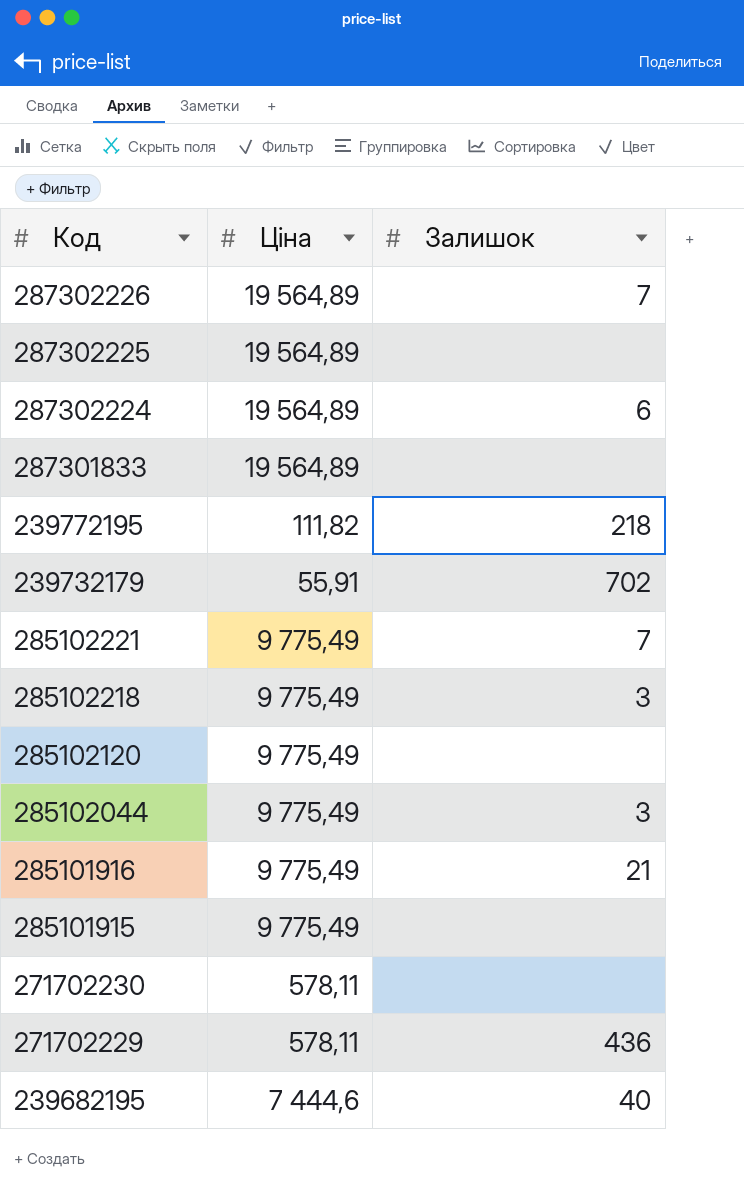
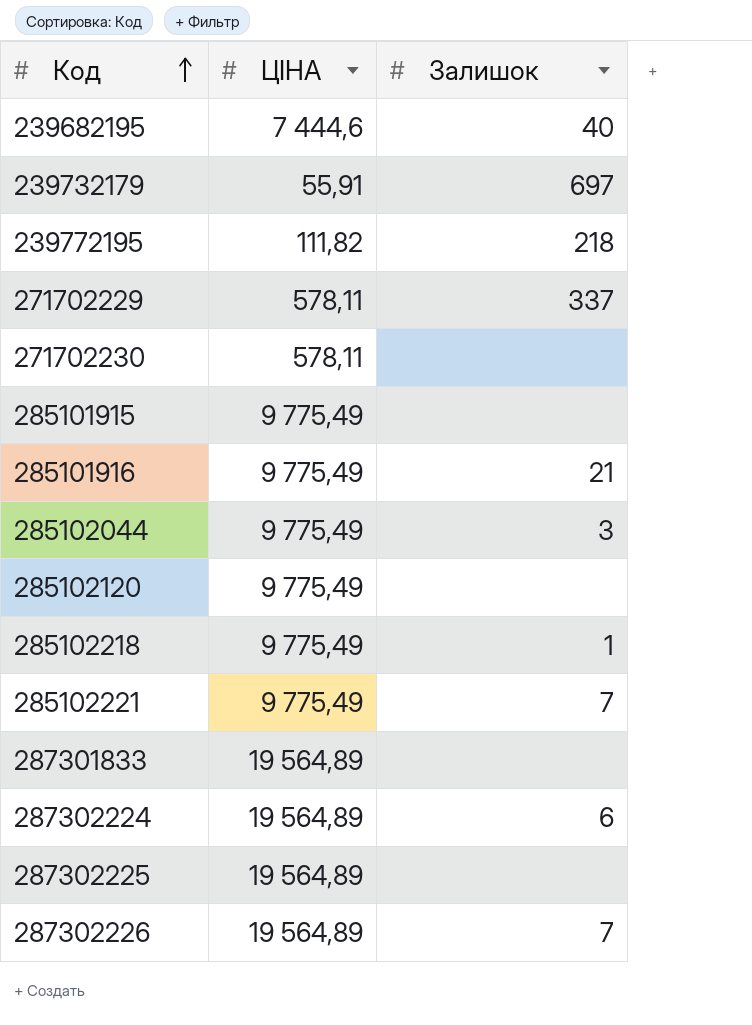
row order: none -> Код ascending
column name: Ціна -> ЦІНА
239732179 | Залишок: 702 -> 697
271702229 | Залишок: 436 -> 337
285102218 | Залишок: 3 -> 1

